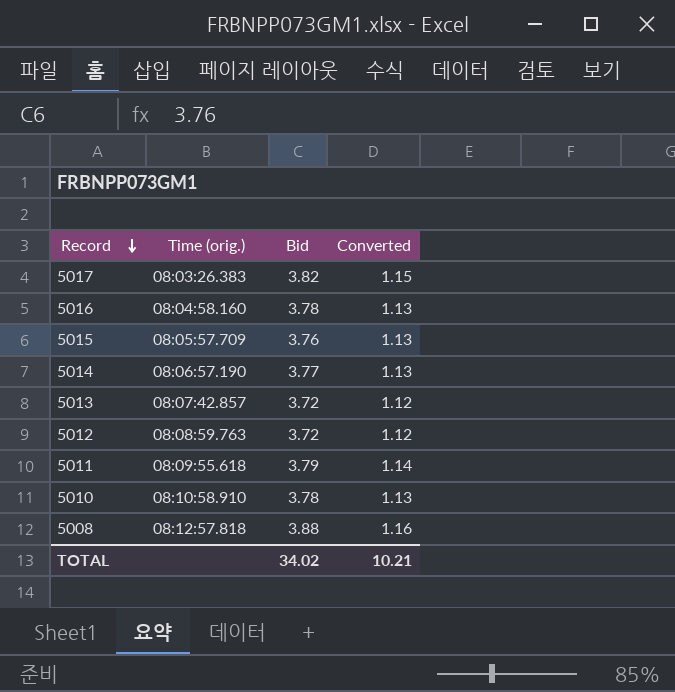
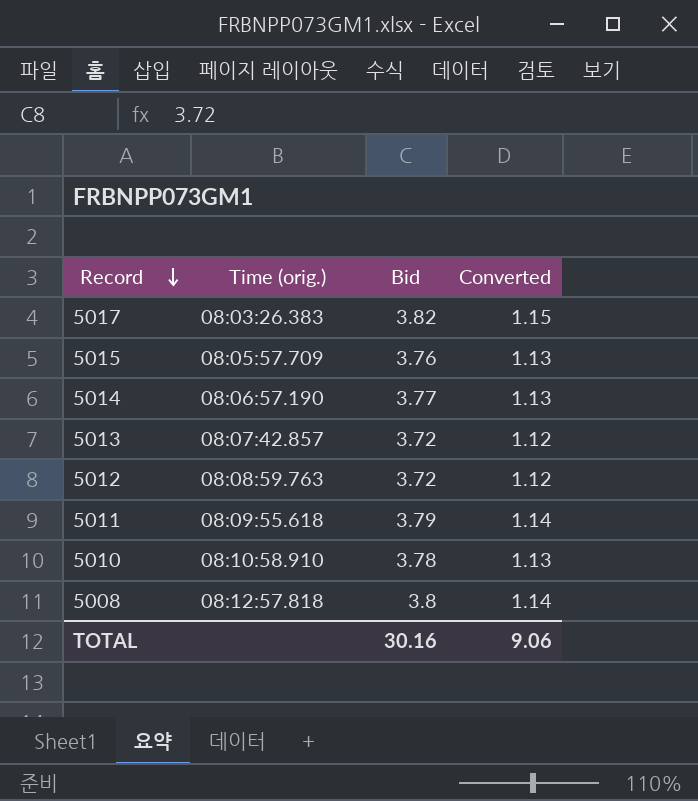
row 5016: 08:04:58.160 | 3.78 | 1.13 -> none
5008 | Bid: 3.88 -> 3.8
5008 | Converted: 1.16 -> 1.14
TOTAL | Bid: 34.02 -> 30.16
TOTAL | Converted: 10.21 -> 9.06

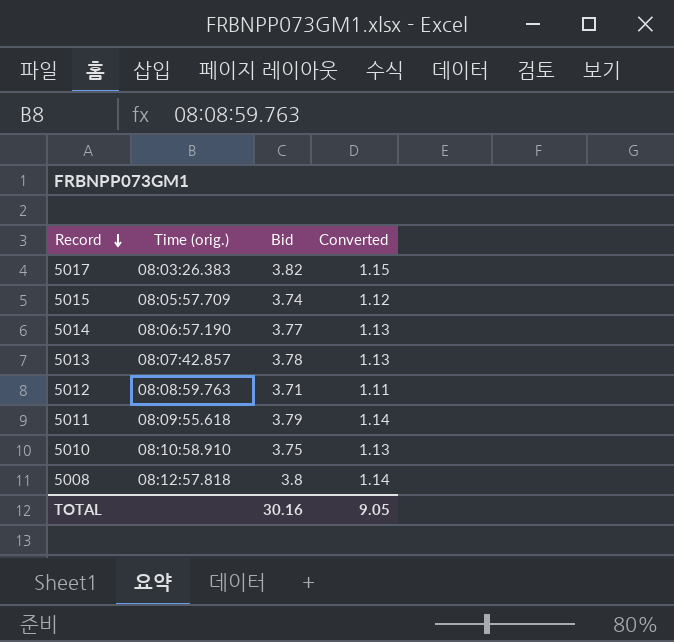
5015 | Bid: 3.76 -> 3.74
5015 | Converted: 1.13 -> 1.12
5013 | Bid: 3.72 -> 3.78
5013 | Converted: 1.12 -> 1.13
5012 | Bid: 3.72 -> 3.71
5012 | Converted: 1.12 -> 1.11
5010 | Bid: 3.78 -> 3.75
TOTAL | Converted: 9.06 -> 9.05

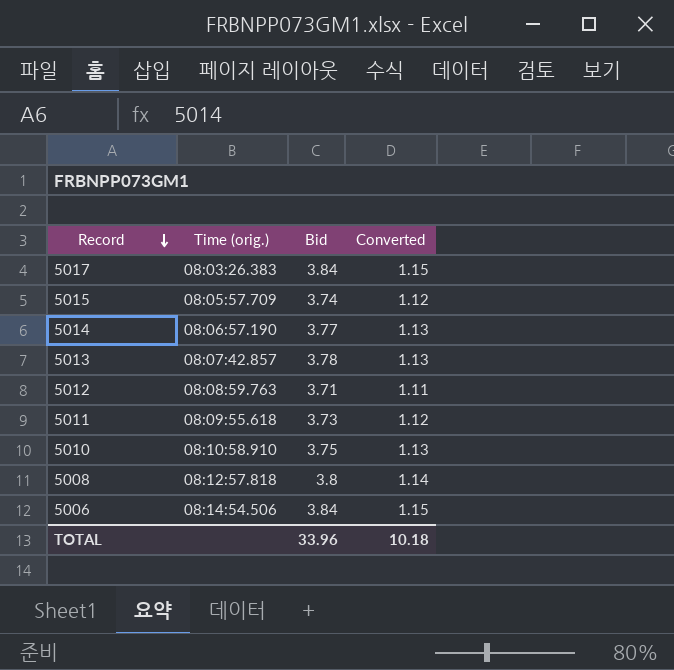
5017 | Bid: 3.82 -> 3.84
5011 | Bid: 3.79 -> 3.73
5011 | Converted: 1.14 -> 1.12
row 5006: none -> 08:14:54.506 | 3.84 | 1.15
TOTAL | Bid: 30.16 -> 33.96
TOTAL | Converted: 9.05 -> 10.18

